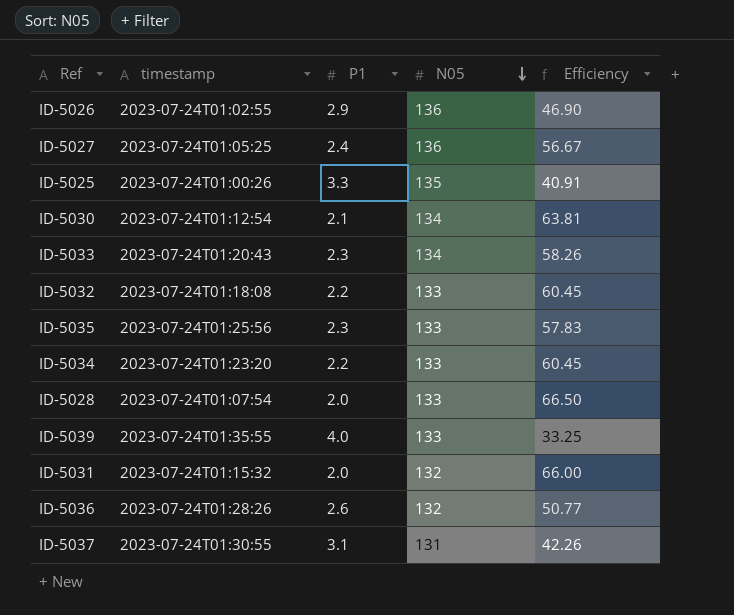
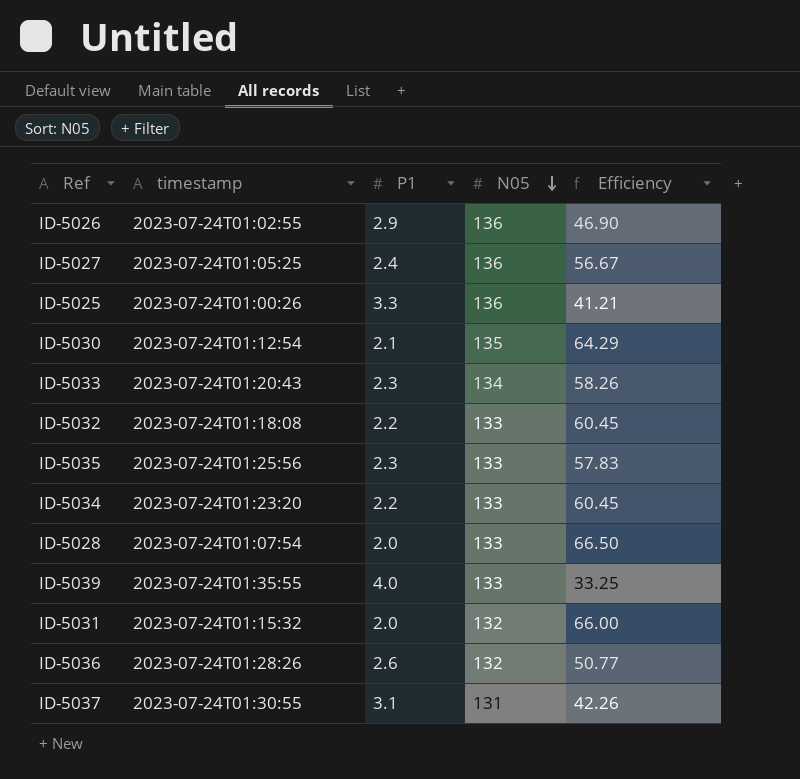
ID-5025 | N05: 135 -> 136
ID-5025 | Efficiency: 40.91 -> 41.21
ID-5030 | N05: 134 -> 135
ID-5030 | Efficiency: 63.81 -> 64.29

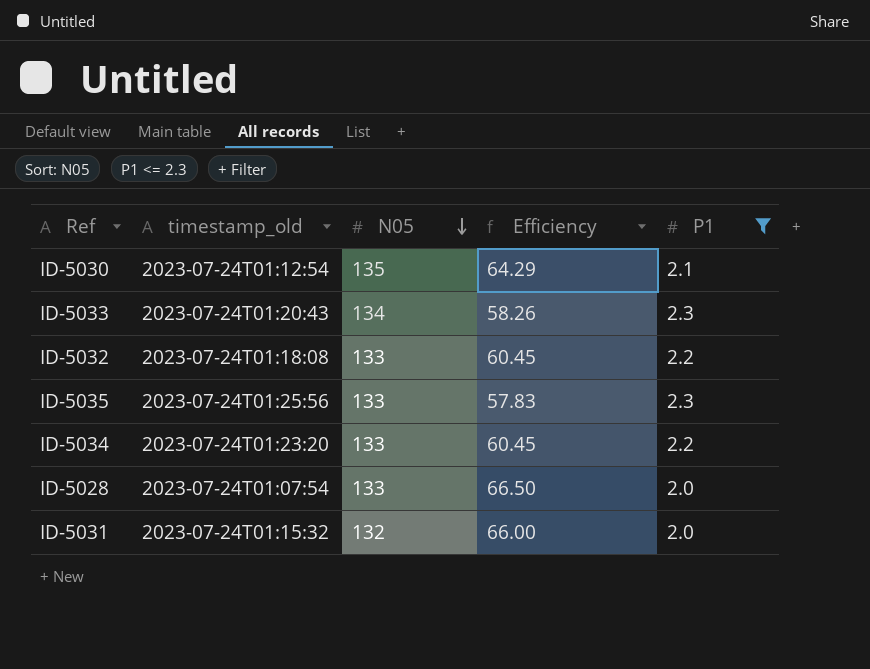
filter: none -> P1 <= 2.3
column name: timestamp -> timestamp_old
column P1 | position: 3 -> 5

